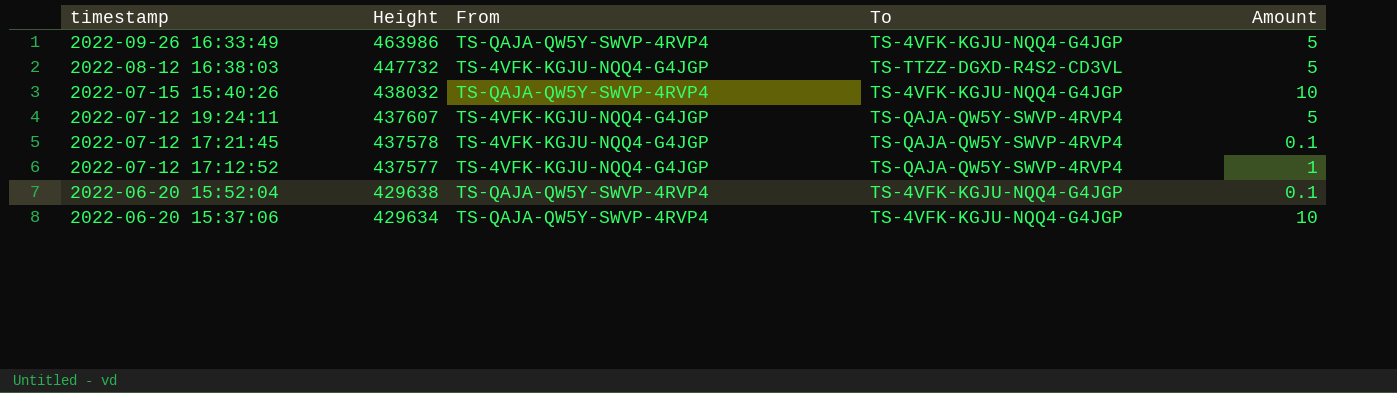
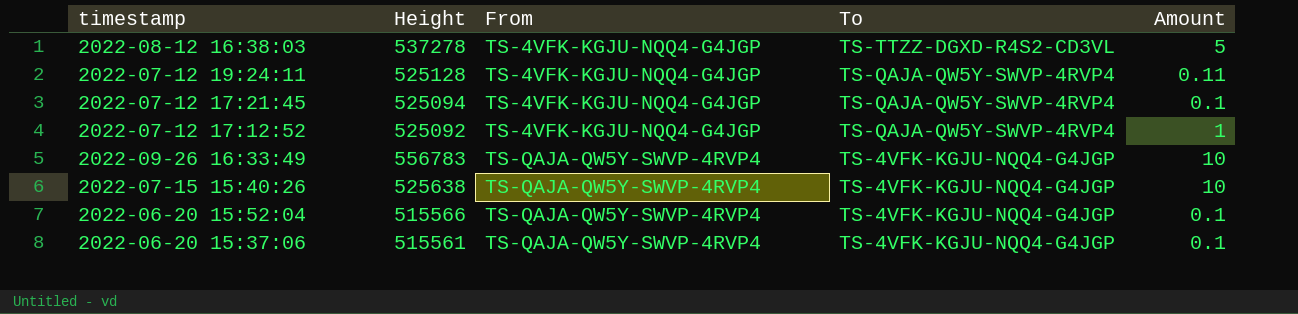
row order: timestamp descending -> From ascending
2022-08-12 16:38:03 | Height: 447732 -> 537278
2022-07-12 19:24:11 | Height: 437607 -> 525128
2022-07-12 19:24:11 | Amount: 5 -> 0.11
2022-07-12 17:21:45 | Height: 437578 -> 525094
2022-07-12 17:12:52 | Height: 437577 -> 525092
2022-09-26 16:33:49 | Height: 463986 -> 556783
2022-09-26 16:33:49 | Amount: 5 -> 10
2022-07-15 15:40:26 | Height: 438032 -> 525638
2022-06-20 15:52:04 | Height: 429638 -> 515566
2022-06-20 15:37:06 | Height: 429634 -> 515561
2022-06-20 15:37:06 | Amount: 10 -> 0.1

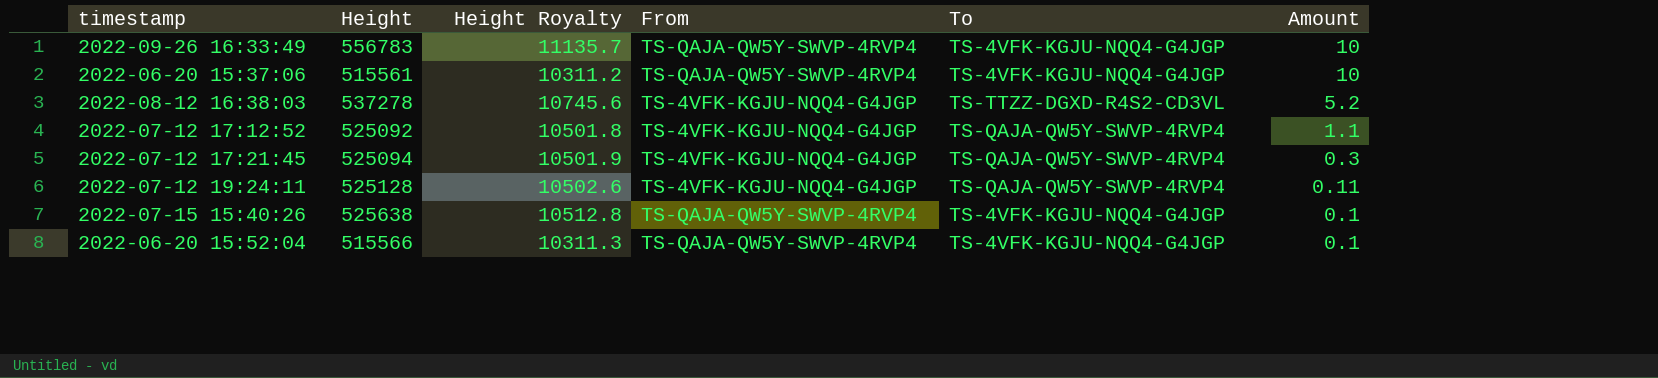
row order: From ascending -> Amount descending
column Height Royalty | formula: none -> [Height] * 0.02
2022-06-20 15:37:06 | Amount: 0.1 -> 10
2022-08-12 16:38:03 | Amount: 5 -> 5.2
2022-07-12 17:12:52 | Amount: 1 -> 1.1
2022-07-12 17:21:45 | Amount: 0.1 -> 0.3
2022-07-15 15:40:26 | Amount: 10 -> 0.1

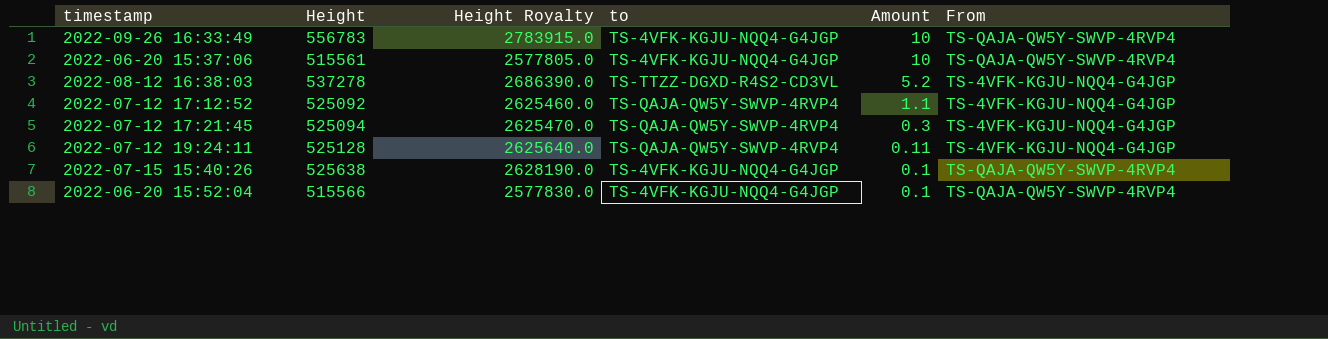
column Height Royalty | formula: [Height] * 0.02 -> [Height] * 5
column name: To -> to
column From | position: 4 -> 6

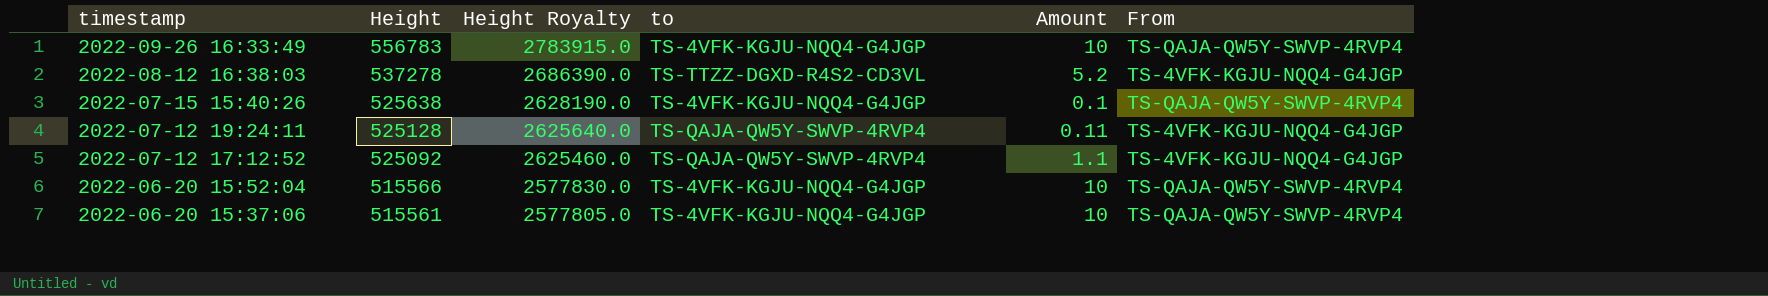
row order: Amount descending -> timestamp descending
row 2022-07-12 17:21:45: 525094 | 2625470.0 | TS-QAJA-QW5Y-SWVP-4RVP4 | 0.3 | TS-4VFK-KGJU-NQQ4-G4JGP -> none
2022-06-20 15:52:04 | Amount: 0.1 -> 10

